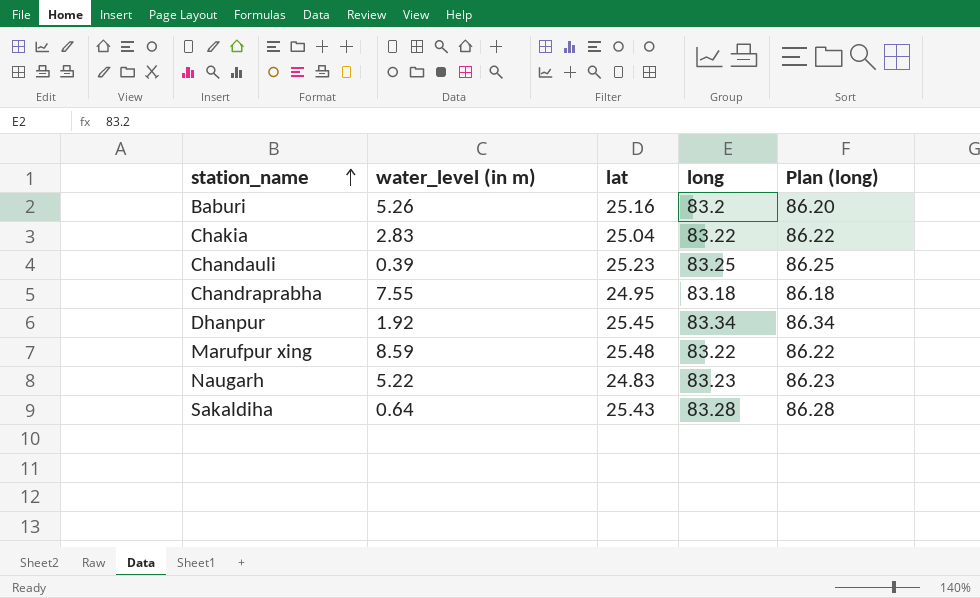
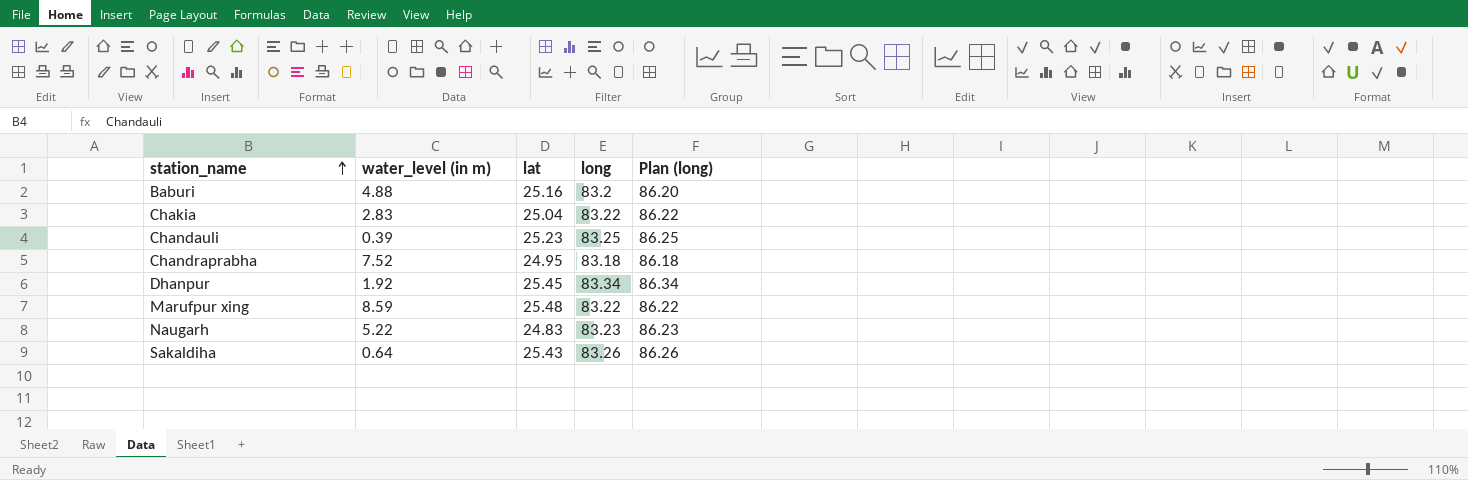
Baburi | water_level (in m): 5.26 -> 4.88
Chandraprabha | water_level (in m): 7.55 -> 7.52
Sakaldiha | long: 83.28 -> 83.26
Sakaldiha | Plan (long): 86.28 -> 86.26

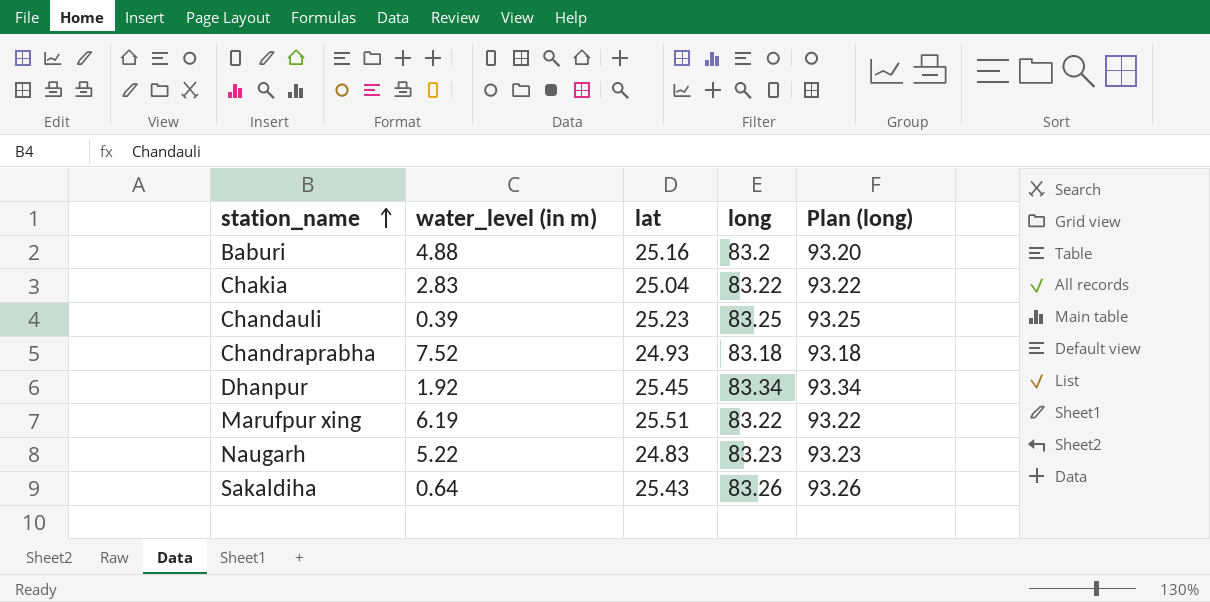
column Plan (long) | formula: [long] + 3 -> [long] + 10
Chandraprabha | lat: 24.95 -> 24.93
Marufpur xing | water_level (in m): 8.59 -> 6.19
Marufpur xing | lat: 25.48 -> 25.51

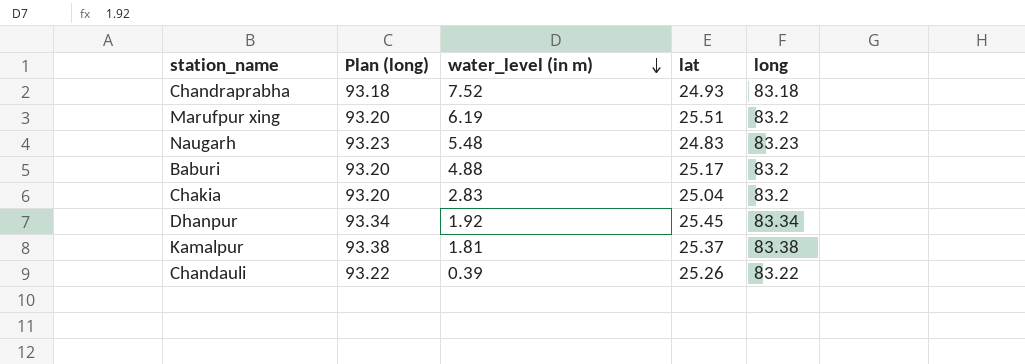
row order: station_name ascending -> water_level (in m) descending
column Plan (long) | position: 5 -> 2
row Sakaldiha: 0.64 | 25.43 | 83.26 | 93.26 -> none
Marufpur xing | Plan (long): 93.22 -> 93.20
Marufpur xing | long: 83.22 -> 83.2
Naugarh | water_level (in m): 5.22 -> 5.48
Baburi | lat: 25.16 -> 25.17
Chakia | Plan (long): 93.22 -> 93.20
Chakia | long: 83.22 -> 83.2
row Kamalpur: none -> 93.38 | 1.81 | 25.37 | 83.38
Chandauli | Plan (long): 93.25 -> 93.22
Chandauli | lat: 25.23 -> 25.26
Chandauli | long: 83.25 -> 83.22

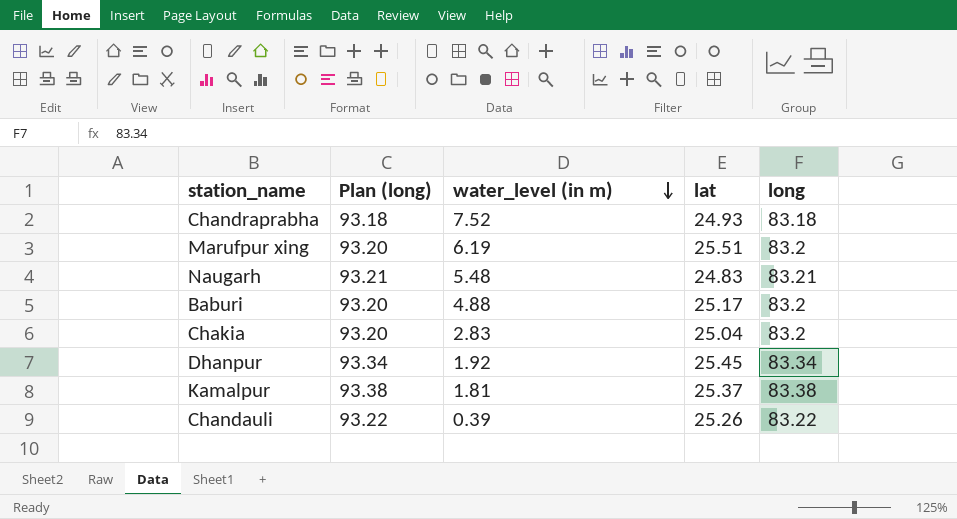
Naugarh | Plan (long): 93.23 -> 93.21
Naugarh | long: 83.23 -> 83.21

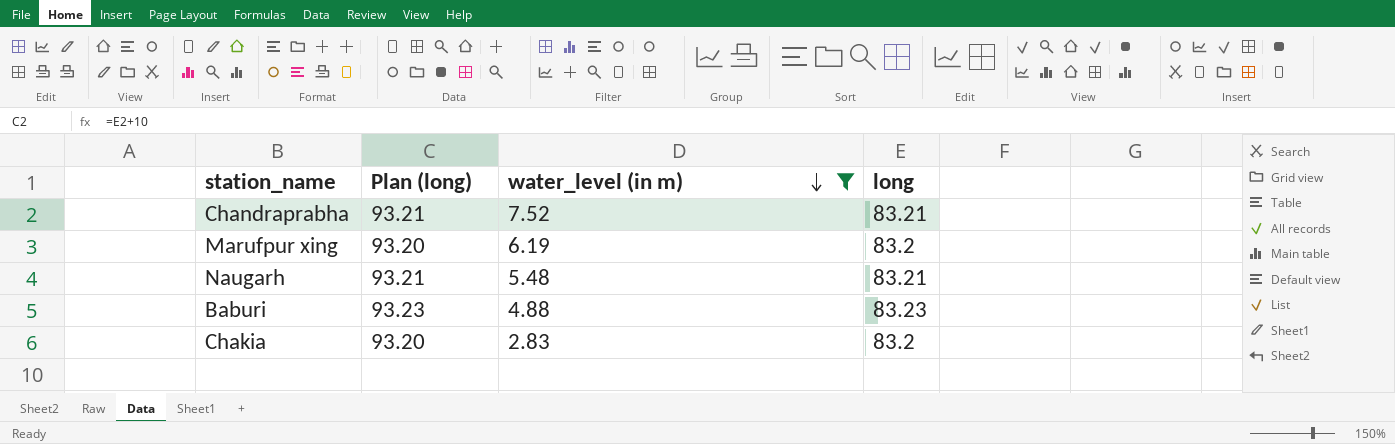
filter: none -> water_level (in m) >= 2.83
column lat | position: 4 -> none
Chandraprabha | Plan (long): 93.18 -> 93.21
Chandraprabha | long: 83.18 -> 83.21
Baburi | Plan (long): 93.20 -> 93.23
Baburi | long: 83.2 -> 83.23

